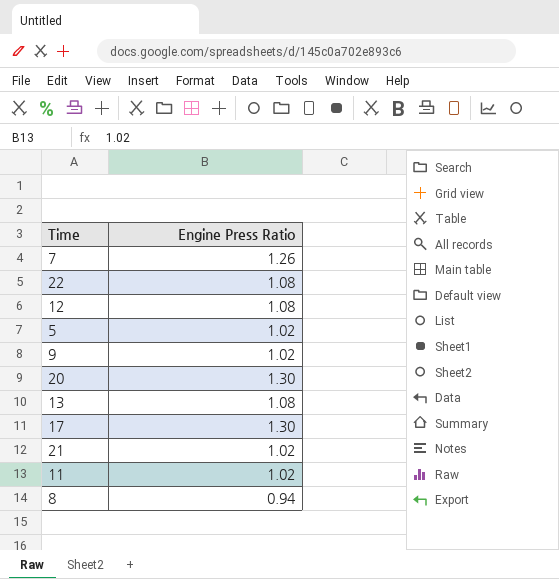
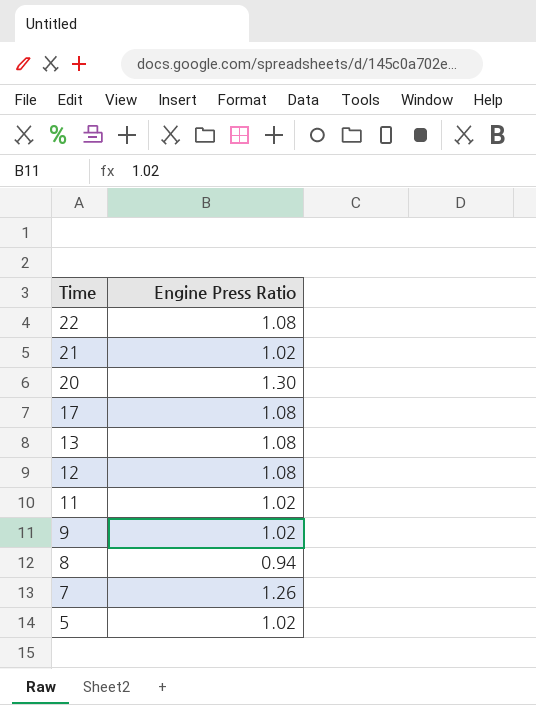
row order: none -> Time descending
17 | Engine Press Ratio: 1.30 -> 1.08

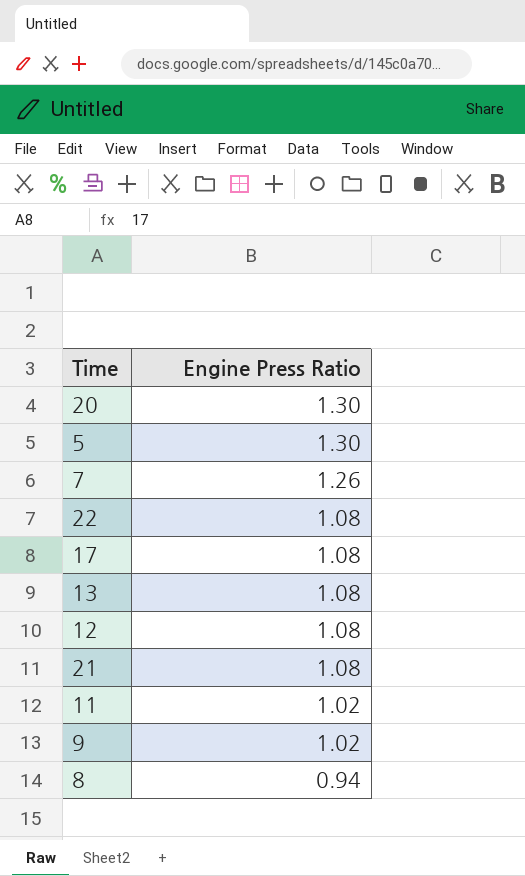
row order: Time descending -> Engine Press Ratio descending
5 | Engine Press Ratio: 1.02 -> 1.30
21 | Engine Press Ratio: 1.02 -> 1.08

